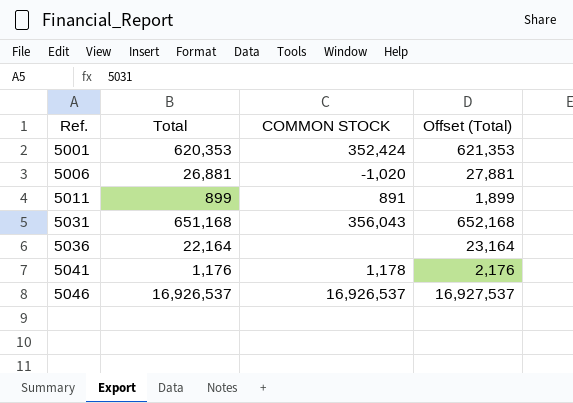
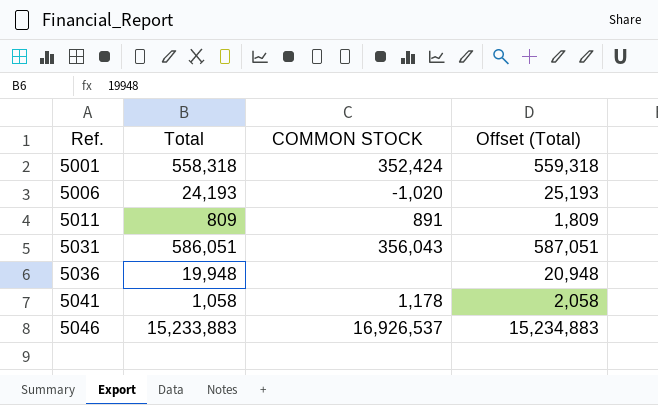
5001 | Total: 620,353 -> 558,318
5001 | Offset (Total): 621,353 -> 559,318
5006 | Total: 26,881 -> 24,193
5006 | Offset (Total): 27,881 -> 25,193
5011 | Total: 899 -> 809
5011 | Offset (Total): 1,899 -> 1,809
5031 | Total: 651,168 -> 586,051
5031 | Offset (Total): 652,168 -> 587,051
5036 | Total: 22,164 -> 19,948
5036 | Offset (Total): 23,164 -> 20,948
5041 | Total: 1,176 -> 1,058
5041 | Offset (Total): 2,176 -> 2,058
5046 | Total: 16,926,537 -> 15,233,883
5046 | Offset (Total): 16,927,537 -> 15,234,883

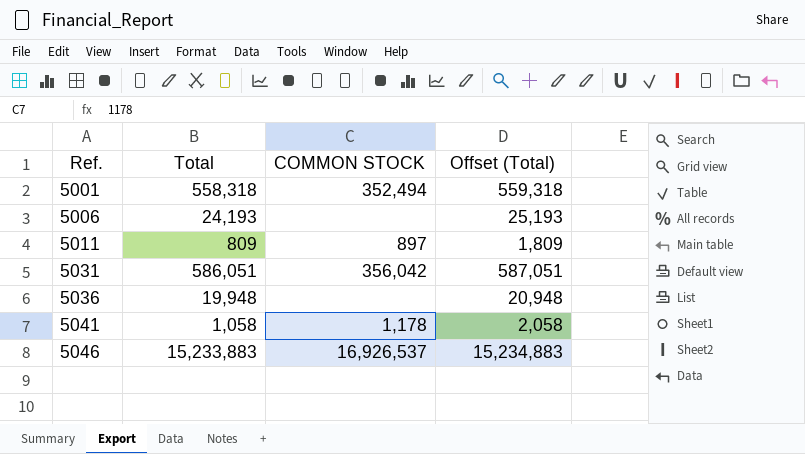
5001 | COMMON STOCK: 352,424 -> 352,494
5006 | COMMON STOCK: -1,020 -> none
5011 | COMMON STOCK: 891 -> 897
5031 | COMMON STOCK: 356,043 -> 356,042

